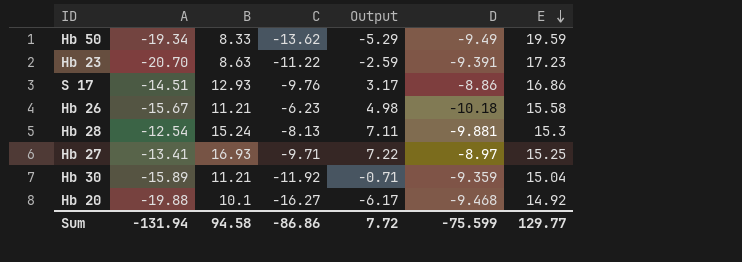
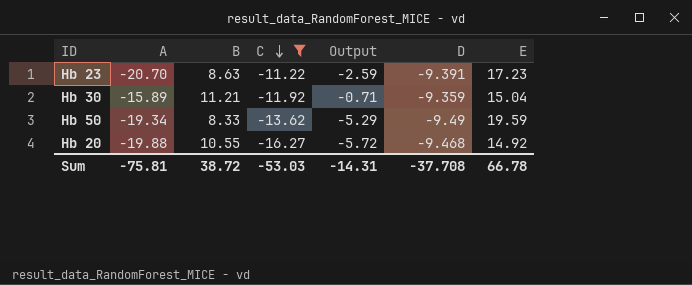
filter: none -> C <= -11.22
row order: E descending -> C descending
Hb 20 | B: 10.1 -> 10.55
Hb 20 | Output: -6.17 -> -5.72
Sum | A: -131.94 -> -75.81
Sum | B: 94.58 -> 38.72
Sum | C: -86.86 -> -53.03
Sum | Output: 7.72 -> -14.31
Sum | D: -75.599 -> -37.708
Sum | E: 129.77 -> 66.78

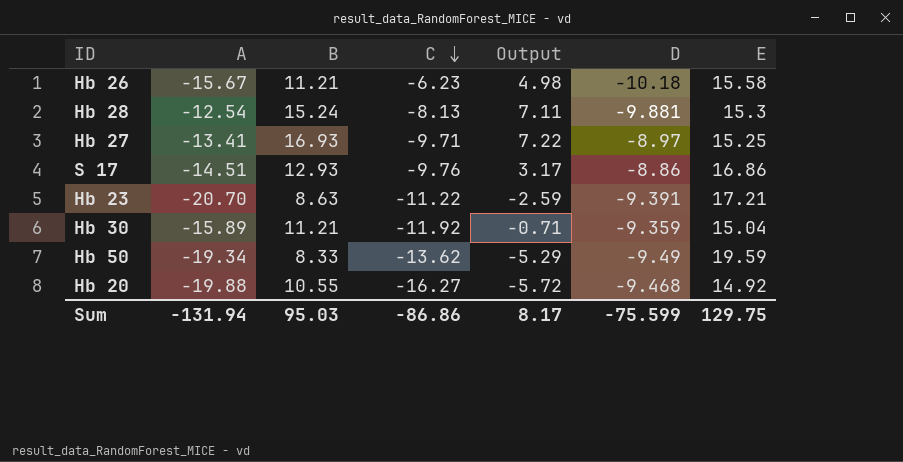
filter: C <= -11.22 -> none
Hb 23 | E: 17.23 -> 17.21
Sum | A: -75.81 -> -131.94
Sum | B: 38.72 -> 95.03
Sum | C: -53.03 -> -86.86
Sum | Output: -14.31 -> 8.17
Sum | D: -37.708 -> -75.599
Sum | E: 66.78 -> 129.75

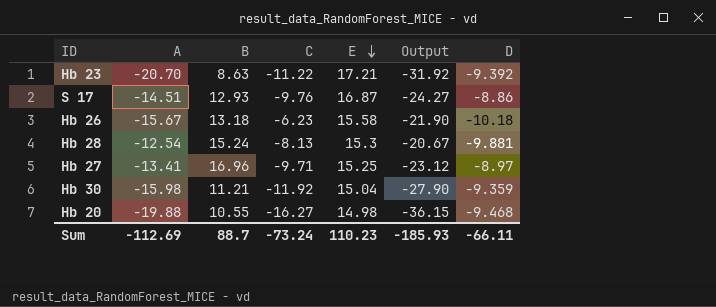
row order: C descending -> E descending
column E | position: 7 -> 5
column Output | formula: [B] + [C] -> [A] + [C]
row Hb 50: -19.34 | 8.33 | -13.62 | -5.29 | -9.49 | 19.59 -> none
Hb 23 | D: -9.391 -> -9.392
S 17 | E: 16.86 -> 16.87
Hb 26 | B: 11.21 -> 13.18
Hb 27 | B: 16.93 -> 16.96
Hb 30 | A: -15.89 -> -15.98
Hb 20 | E: 14.92 -> 14.98
Sum | A: -131.94 -> -112.69
Sum | B: 95.03 -> 88.7
Sum | C: -86.86 -> -73.24
Sum | E: 129.75 -> 110.23
Sum | Output: 8.17 -> -185.93
Sum | D: -75.599 -> -66.11

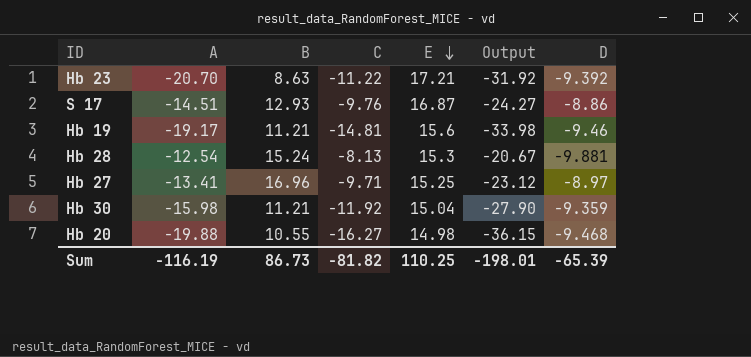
row Hb 26: -15.67 | 13.18 | -6.23 | 15.58 | -21.90 | -10.18 -> none
row Hb 19: none -> -19.17 | 11.21 | -14.81 | 15.6 | -33.98 | -9.46
Sum | A: -112.69 -> -116.19
Sum | B: 88.7 -> 86.73
Sum | C: -73.24 -> -81.82
Sum | E: 110.23 -> 110.25
Sum | Output: -185.93 -> -198.01
Sum | D: -66.11 -> -65.39

